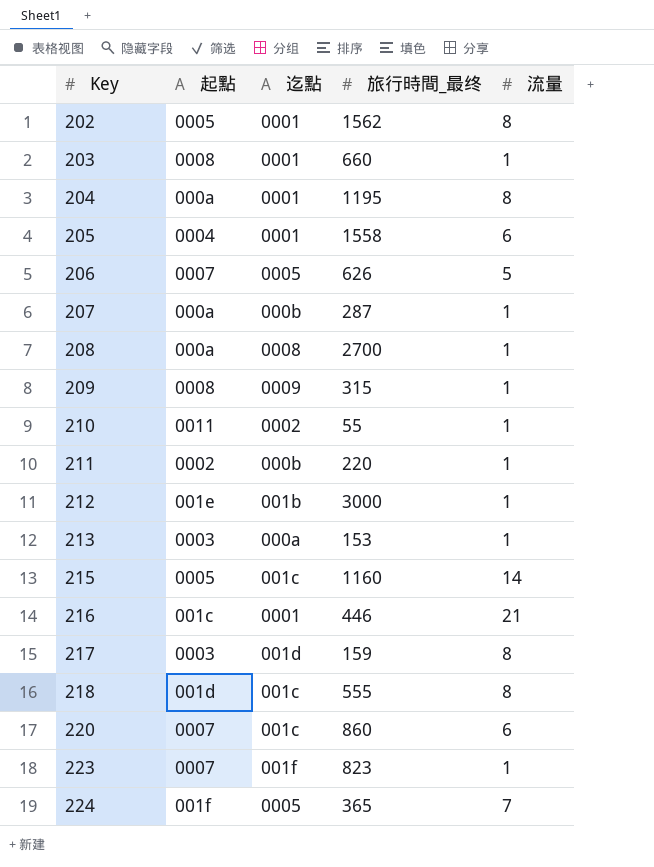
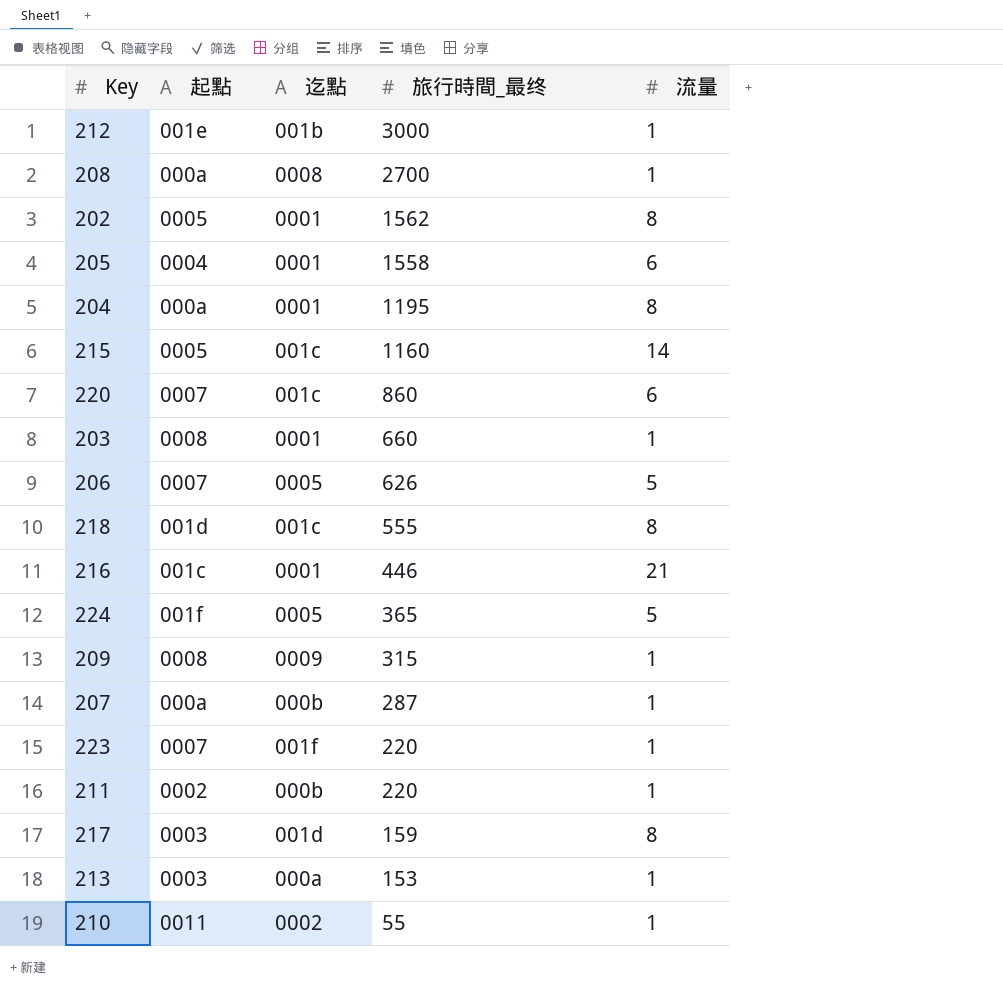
row order: Key ascending -> 旅行時間_最终 descending
224 | 流量: 7 -> 5
223 | 旅行時間_最终: 823 -> 220

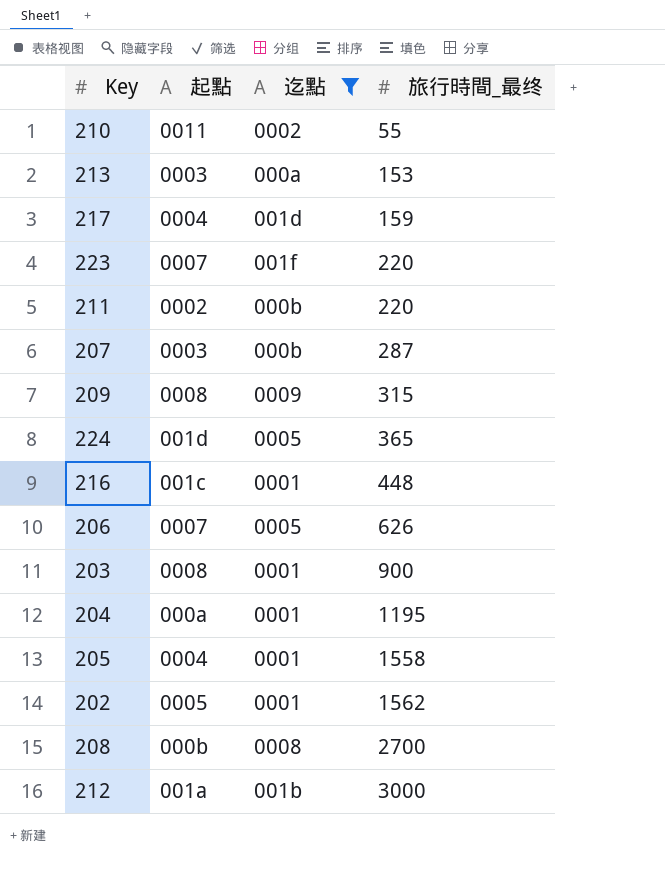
filter: none -> 迄點 != 001c
row order: 旅行時間_最终 descending -> 旅行時間_最终 ascending
column 流量 | position: 5 -> none
217 | 起點: 0003 -> 0004
207 | 起點: 000a -> 0003
224 | 起點: 001f -> 001d
216 | 旅行時間_最终: 446 -> 448
203 | 旅行時間_最终: 660 -> 900
208 | 起點: 000a -> 000b
212 | 起點: 001e -> 001a

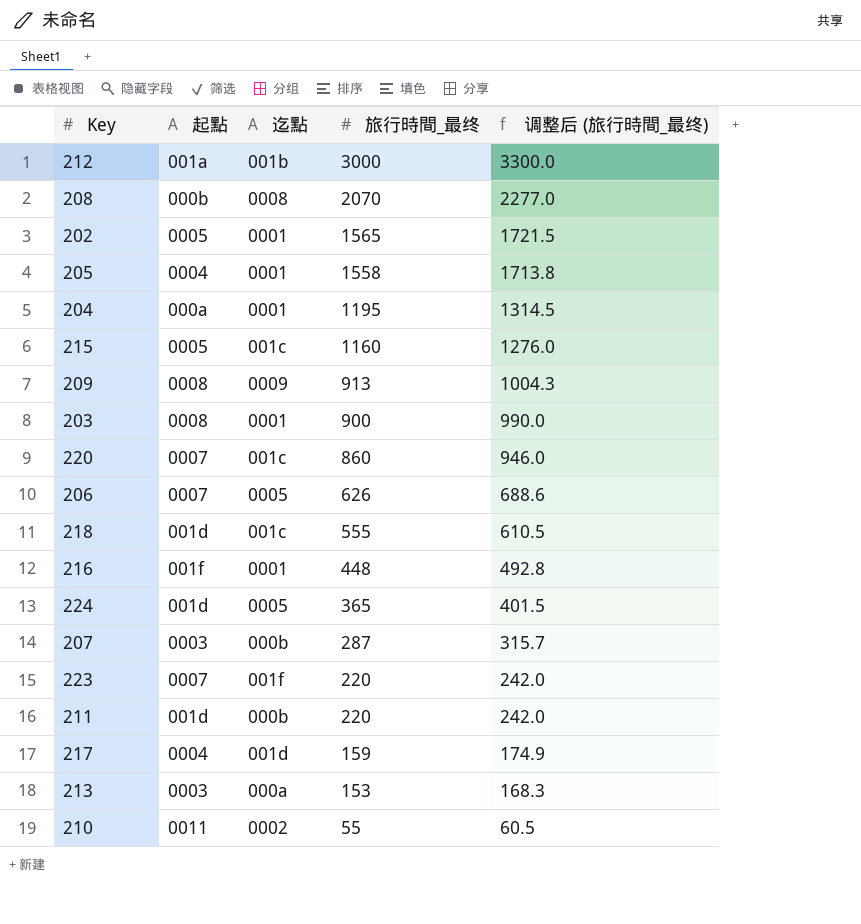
filter: 迄點 != 001c -> none
row order: 旅行時間_最终 ascending -> 旅行時間_最终 descending
column 调整后 (旅行時間_最终) | formula: none -> [旅行時間_最终] * 1.1
208 | 旅行時間_最终: 2700 -> 2070
202 | 旅行時間_最终: 1562 -> 1565
209 | 旅行時間_最终: 315 -> 913
216 | 起點: 001c -> 001f
211 | 起點: 0002 -> 001d

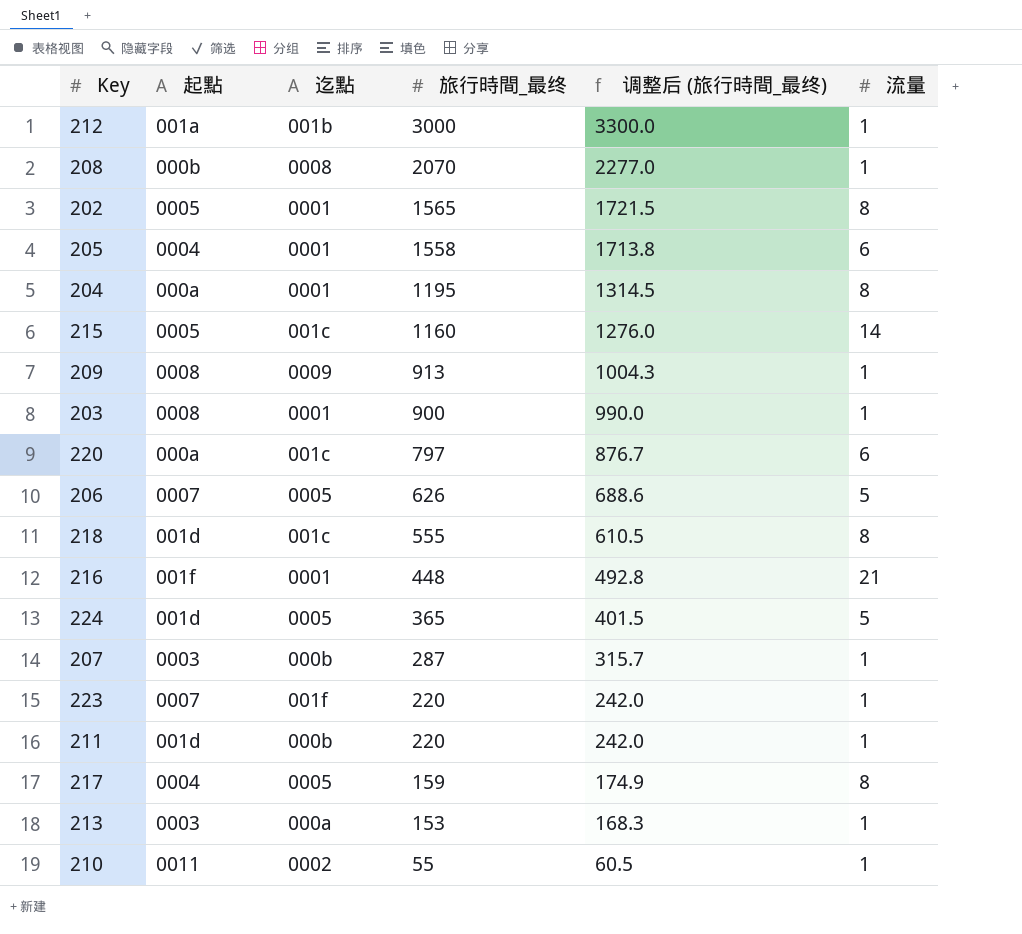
column 流量 | position: none -> 6
220 | 起點: 0007 -> 000a
220 | 旅行時間_最终: 860 -> 797
220 | 调整后 (旅行時間_最终): 946.0 -> 876.7
217 | 迄點: 001d -> 0005

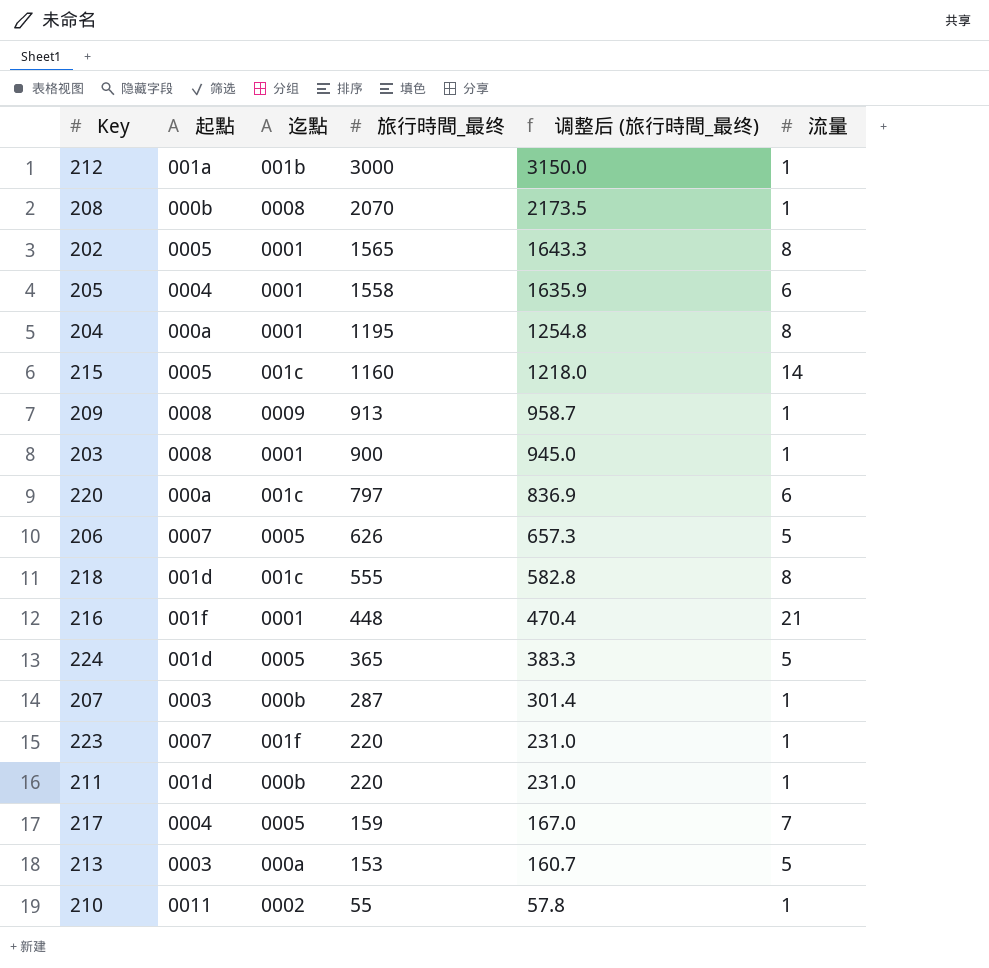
column 调整后 (旅行時間_最终) | formula: [旅行時間_最终] * 1.1 -> [旅行時間_最终] * 1.05
217 | 流量: 8 -> 7
213 | 流量: 1 -> 5

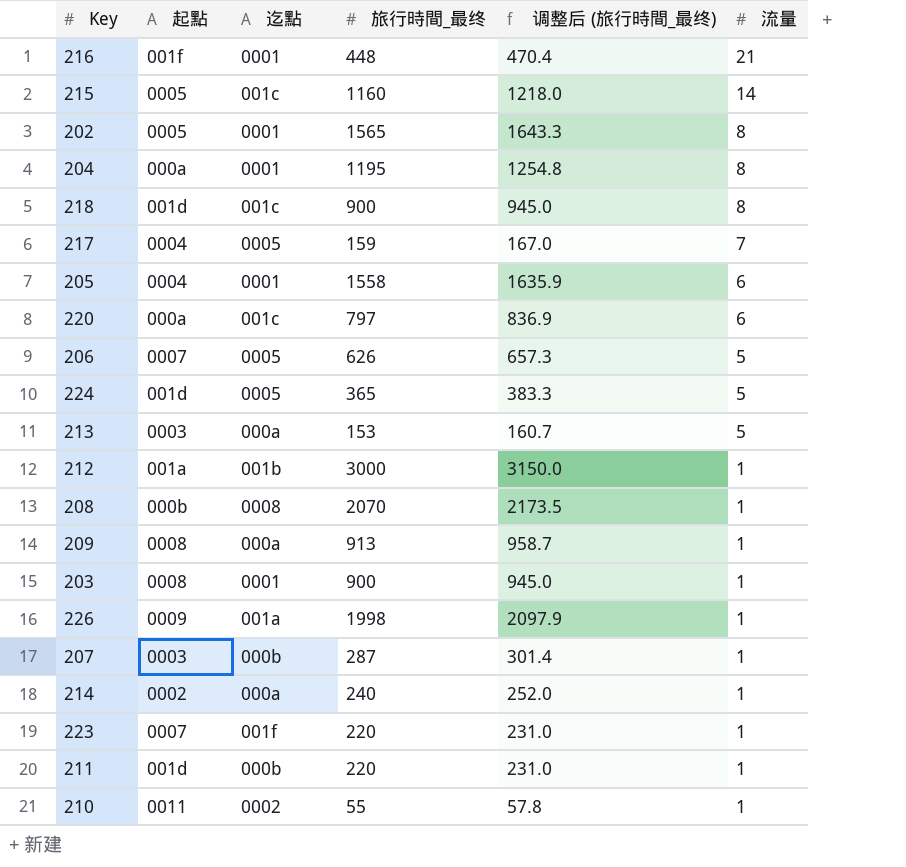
row order: 旅行時間_最终 descending -> 流量 descending
218 | 旅行時間_最终: 555 -> 900
218 | 调整后 (旅行時間_最终): 582.8 -> 945.0
209 | 迄點: 0009 -> 000a
row 226: none -> 0009 | 001a | 1998 | 2097.9 | 1
row 214: none -> 0002 | 000a | 240 | 252.0 | 1

